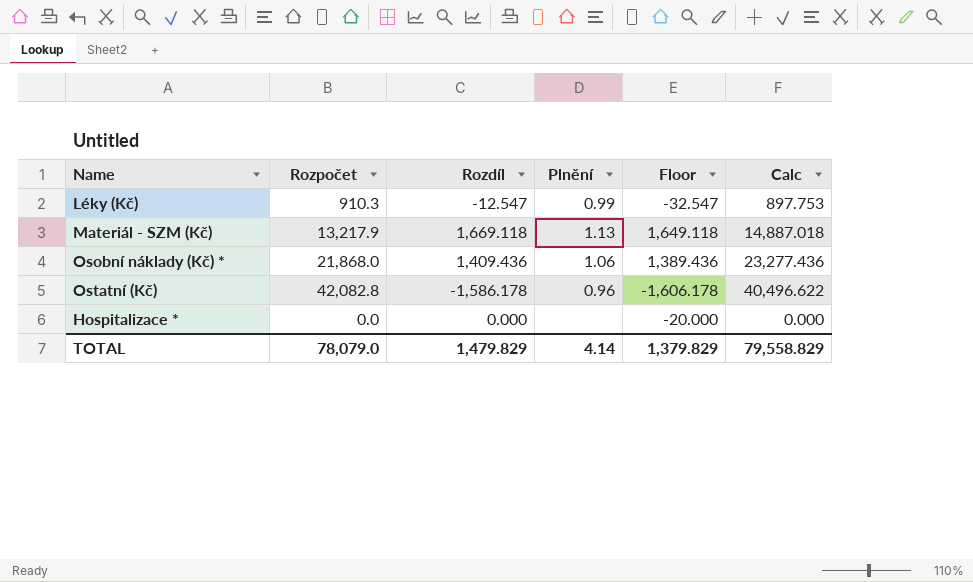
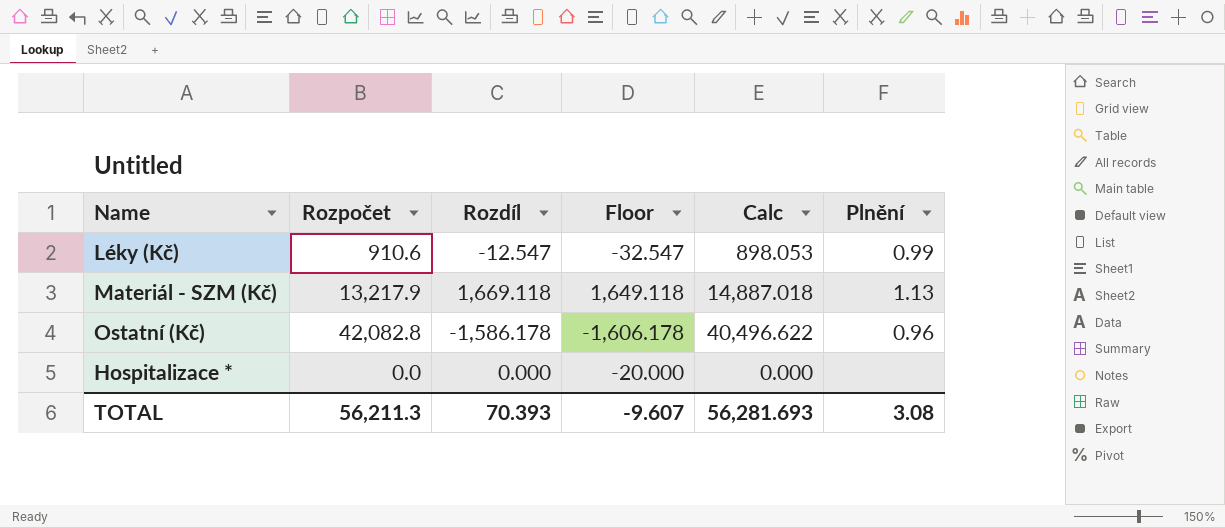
column Plnění | position: 4 -> 6
row Osobní náklady (Kč) *: 21,868.0 | 1,409.436 | 1.06 | 1,389.436 | 23,277.436 -> none
Léky (Kč) | Rozpočet: 910.3 -> 910.6
Léky (Kč) | Calc: 897.753 -> 898.053
TOTAL | Rozpočet: 78,079.0 -> 56,211.3
TOTAL | Rozdíl: 1,479.829 -> 70.393
TOTAL | Floor: 1,379.829 -> -9.607
TOTAL | Calc: 79,558.829 -> 56,281.693
TOTAL | Plnění: 4.14 -> 3.08

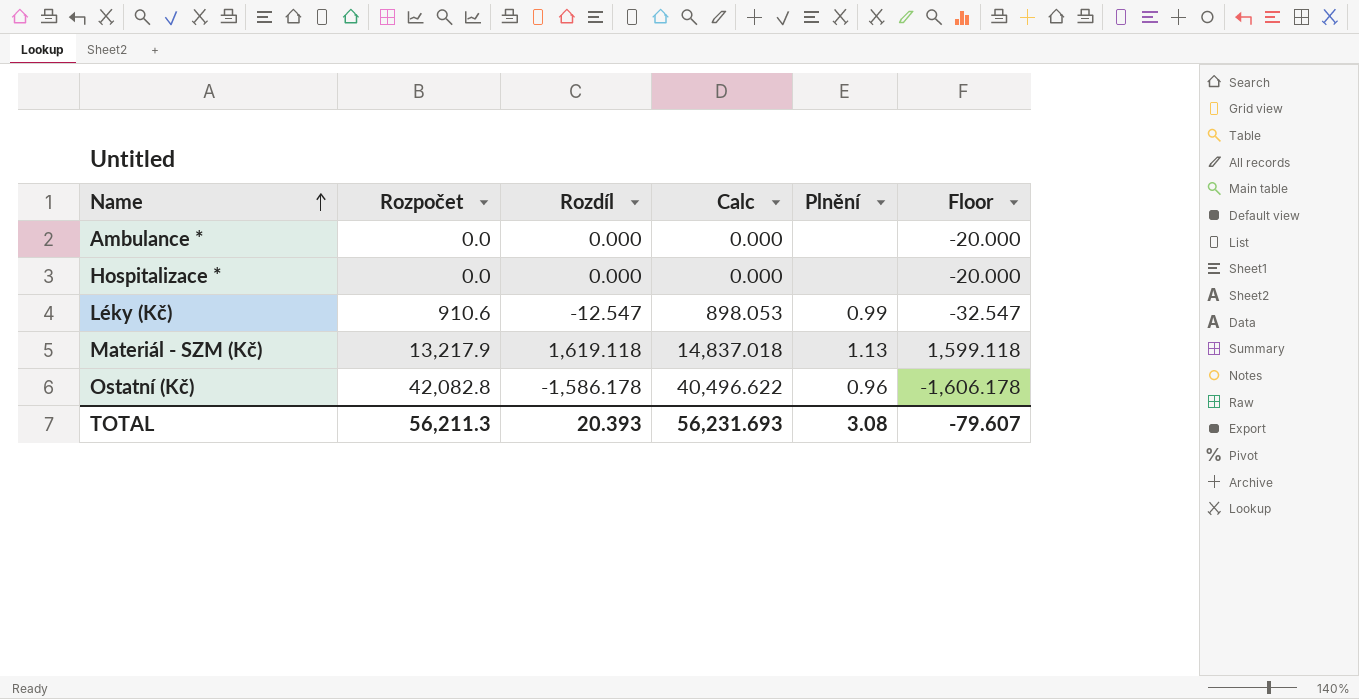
row order: none -> Name ascending
column Floor | position: 4 -> 6
row Ambulance *: none -> 0.0 | 0.000 | 0.000 | none | -20.000
Materiál - SZM (Kč) | Rozdíl: 1,669.118 -> 1,619.118
Materiál - SZM (Kč) | Calc: 14,887.018 -> 14,837.018
Materiál - SZM (Kč) | Floor: 1,649.118 -> 1,599.118
TOTAL | Rozdíl: 70.393 -> 20.393
TOTAL | Calc: 56,281.693 -> 56,231.693
TOTAL | Floor: -9.607 -> -79.607

